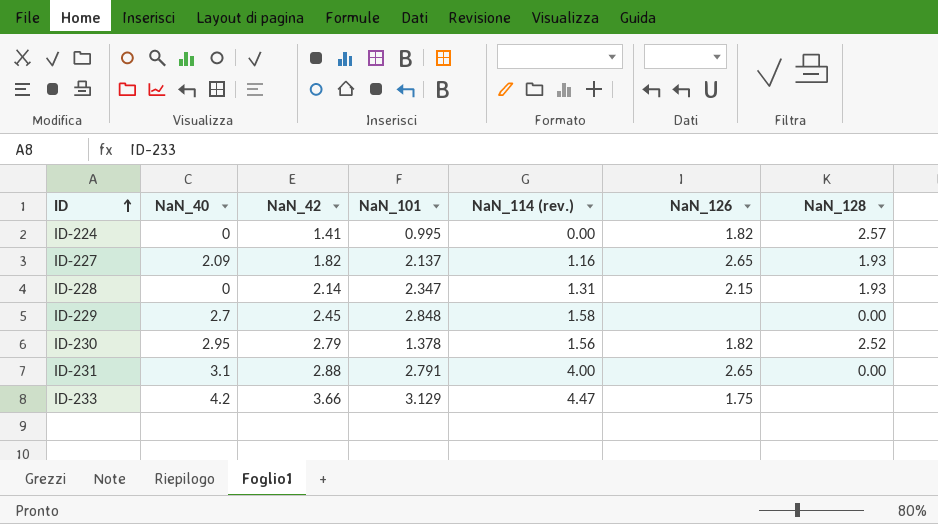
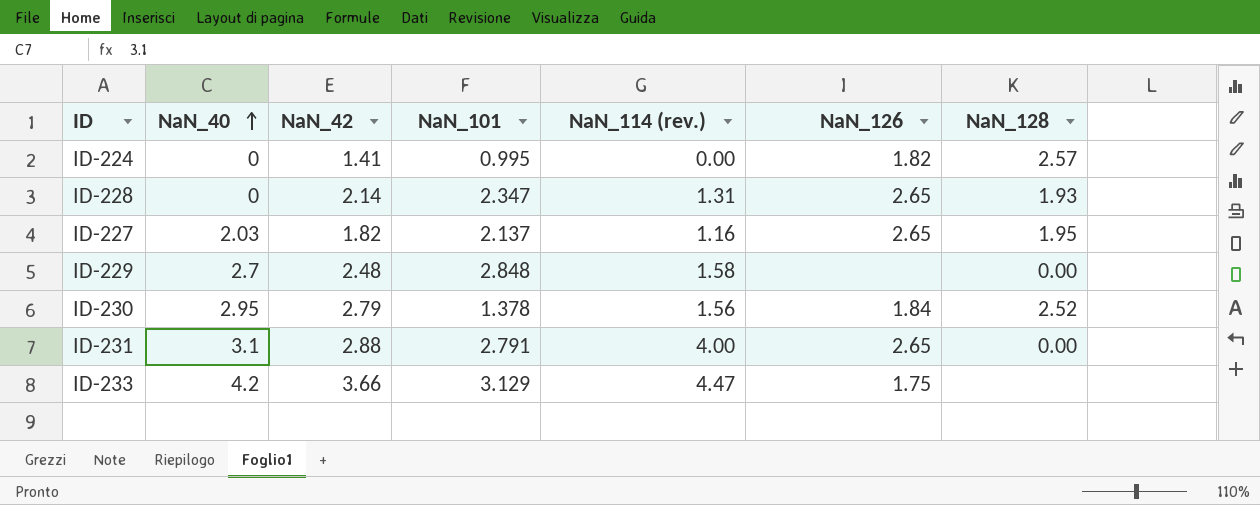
row order: ID ascending -> NaN_40 ascending
ID-228 | NaN_126: 2.15 -> 2.65
ID-227 | NaN_40: 2.09 -> 2.03
ID-227 | NaN_128: 1.93 -> 1.95
ID-229 | NaN_42: 2.45 -> 2.48
ID-230 | NaN_126: 1.82 -> 1.84

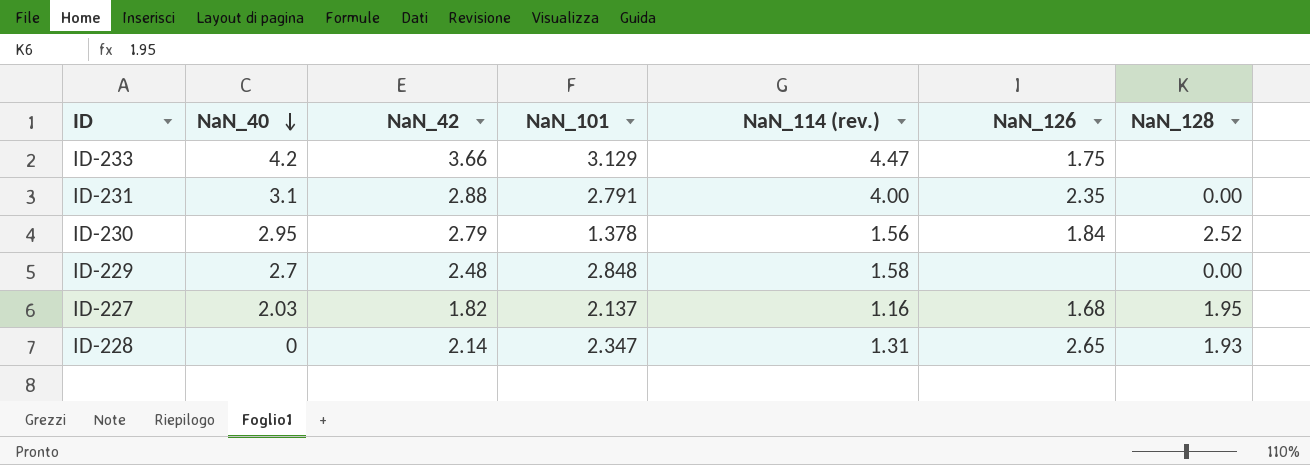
row order: NaN_40 ascending -> NaN_40 descending
row ID-224: 0 | 1.41 | 0.995 | 0.00 | 1.82 | 2.57 -> none
ID-231 | NaN_126: 2.65 -> 2.35
ID-227 | NaN_126: 2.65 -> 1.68

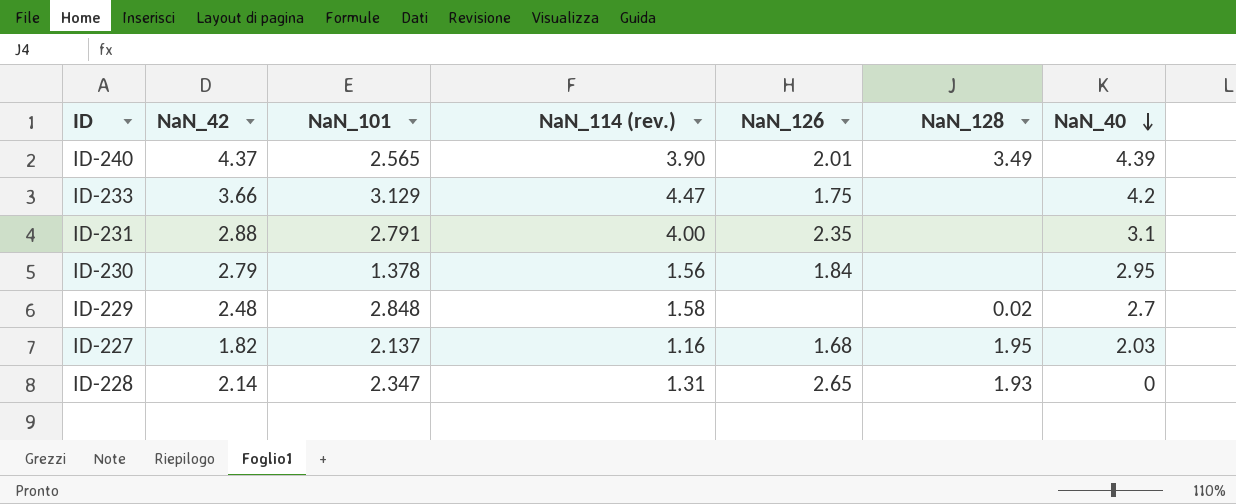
column NaN_40 | position: 2 -> 7
row ID-240: none -> 4.37 | 2.565 | 3.90 | 2.01 | 3.49 | 4.39
ID-231 | NaN_128: 0.00 -> none
ID-230 | NaN_128: 2.52 -> none
ID-229 | NaN_128: 0.00 -> 0.02

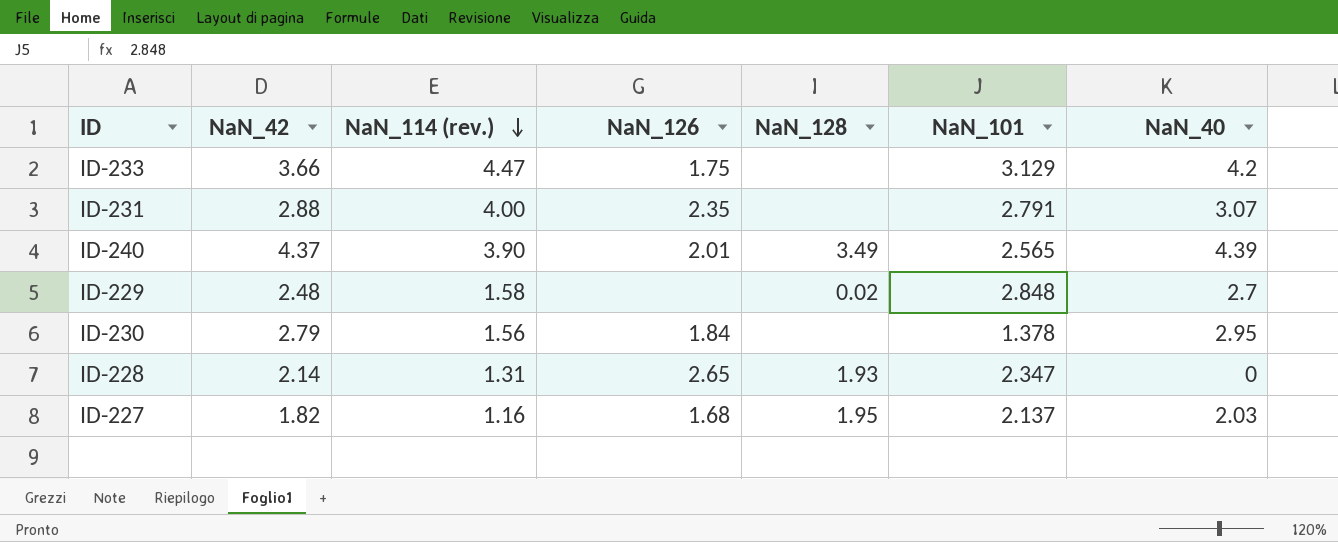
row order: NaN_40 descending -> NaN_114 (rev.) descending
column NaN_101 | position: 3 -> 6
ID-231 | NaN_40: 3.1 -> 3.07

